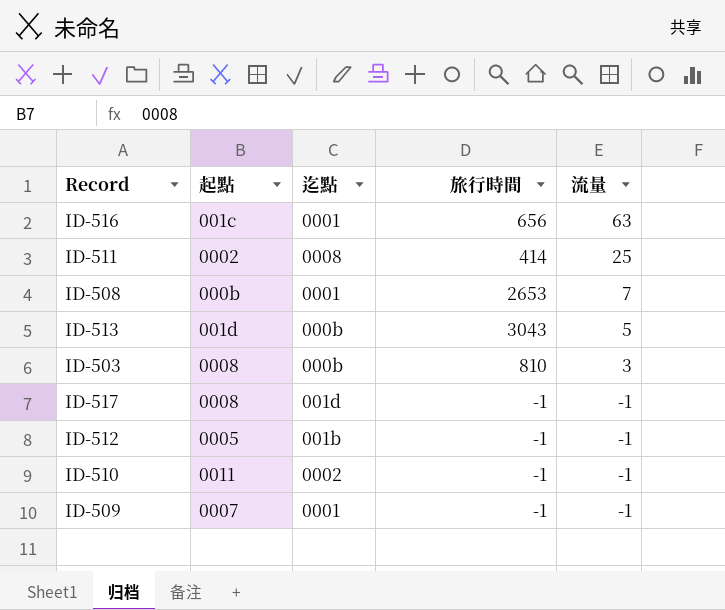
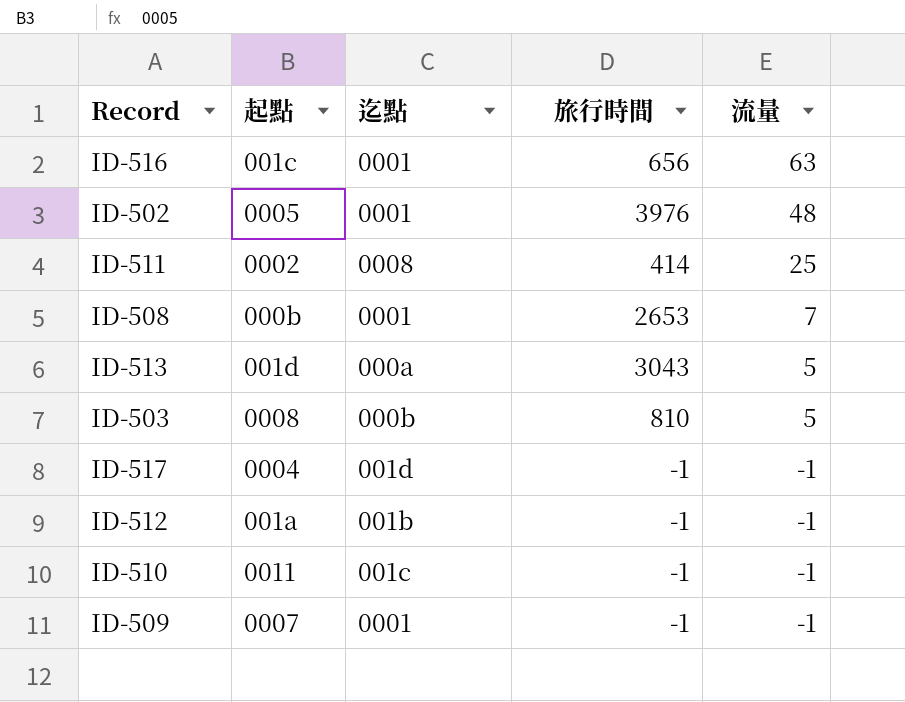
row ID-502: none -> 0005 | 0001 | 3976 | 48
ID-513 | 迄點: 000b -> 000a
ID-503 | 流量: 3 -> 5
ID-517 | 起點: 0008 -> 0004
ID-512 | 起點: 0005 -> 001a
ID-510 | 迄點: 0002 -> 001c

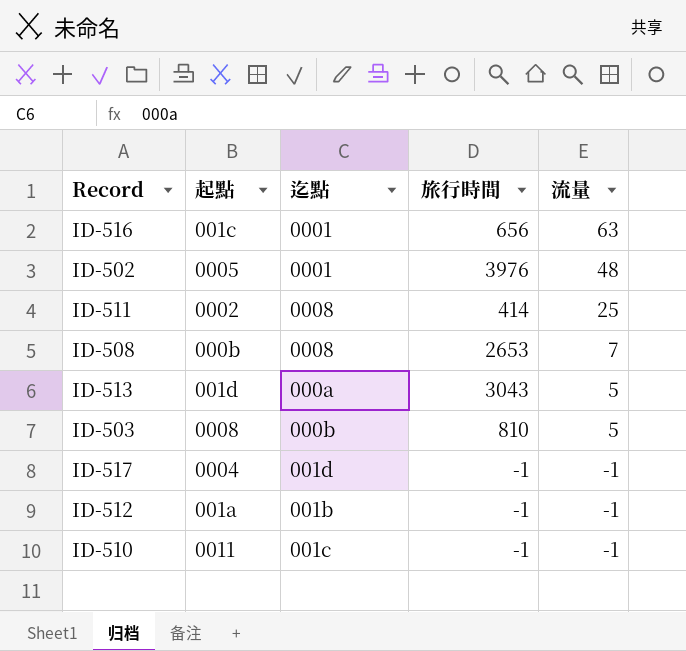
row ID-509: 0007 | 0001 | -1 | -1 -> none
ID-508 | 迄點: 0001 -> 0008

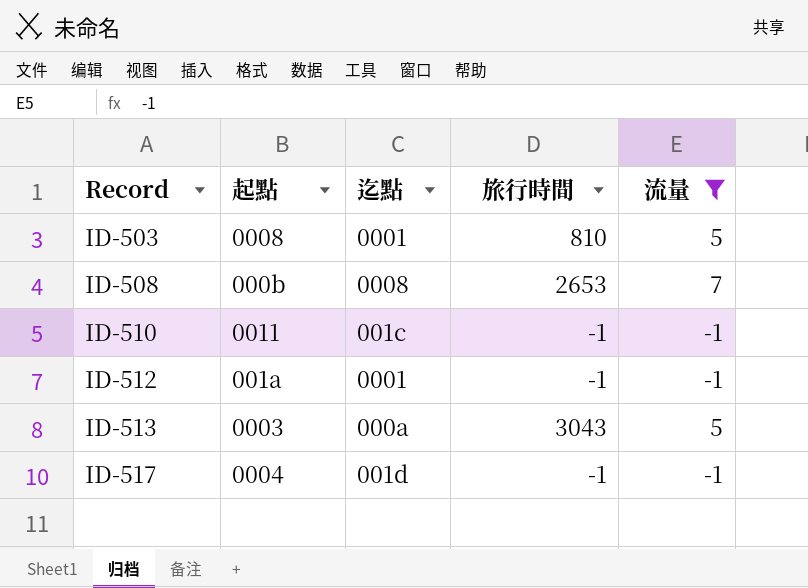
filter: none -> 流量 <= 7
row order: 流量 descending -> Record ascending
ID-503 | 迄點: 000b -> 0001
ID-512 | 迄點: 001b -> 0001
ID-513 | 起點: 001d -> 0003

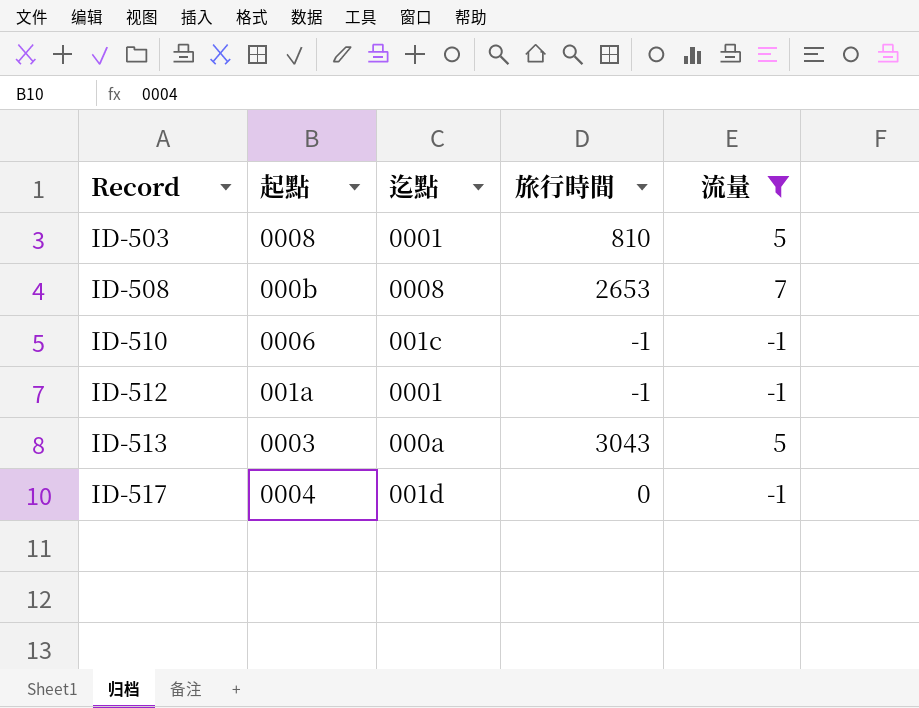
ID-510 | 起點: 0011 -> 0006
ID-517 | 旅行時間: -1 -> 0

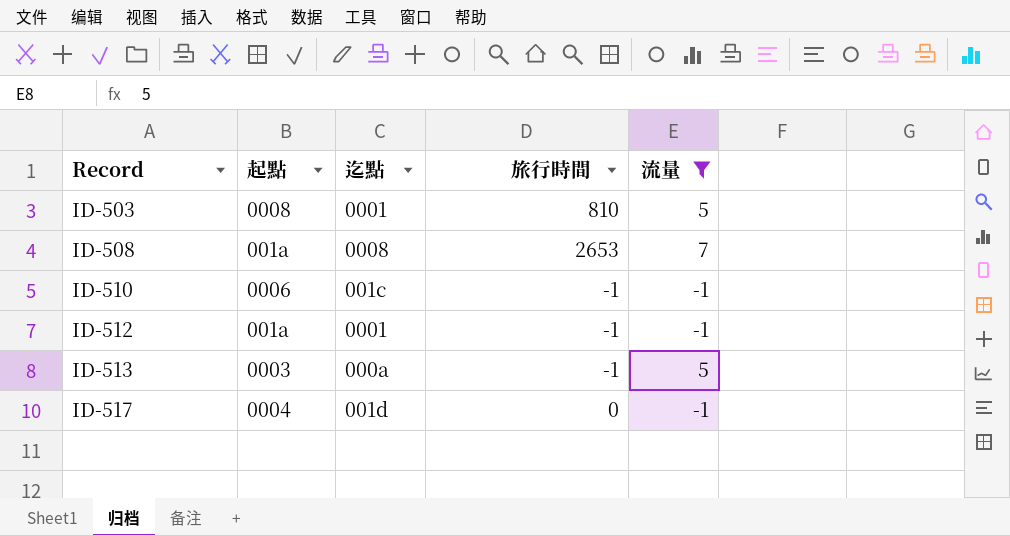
ID-508 | 起點: 000b -> 001a
ID-513 | 旅行時間: 3043 -> -1

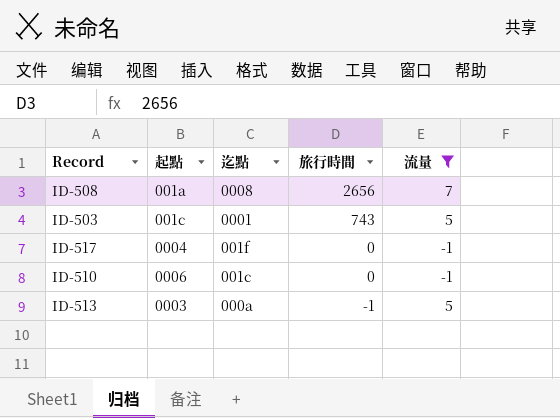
row order: Record ascending -> 旅行時間 descending
row ID-512: 001a | 0001 | -1 | -1 -> none
ID-508 | 旅行時間: 2653 -> 2656
ID-503 | 起點: 0008 -> 001c
ID-503 | 旅行時間: 810 -> 743
ID-517 | 迄點: 001d -> 001f
ID-510 | 旅行時間: -1 -> 0

